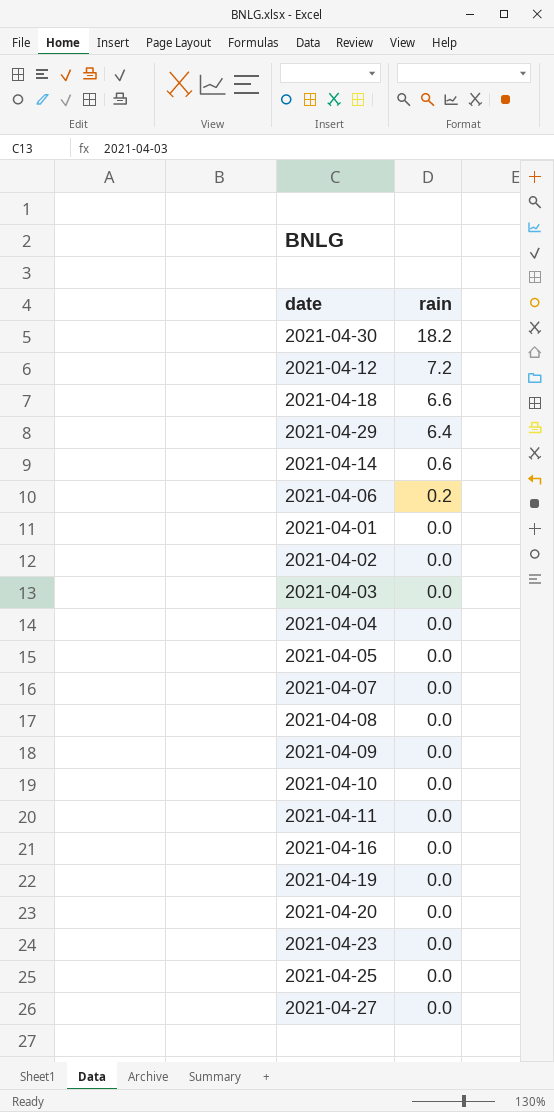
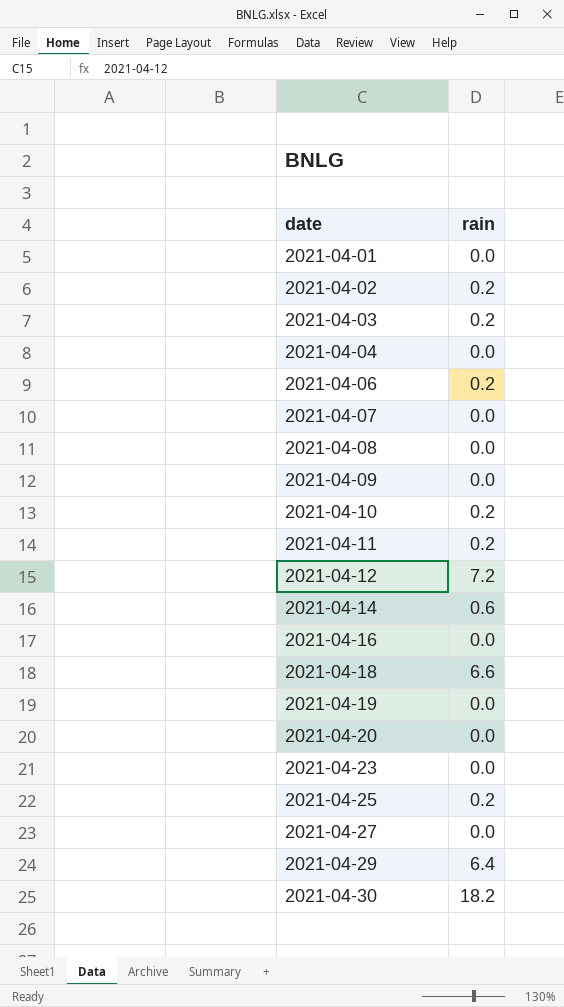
row order: rain descending -> date ascending
row 2021-04-05: 0.0 -> none
2021-04-02 | rain: 0.0 -> 0.2
2021-04-03 | rain: 0.0 -> 0.2
2021-04-10 | rain: 0.0 -> 0.2
2021-04-11 | rain: 0.0 -> 0.2
2021-04-25 | rain: 0.0 -> 0.2

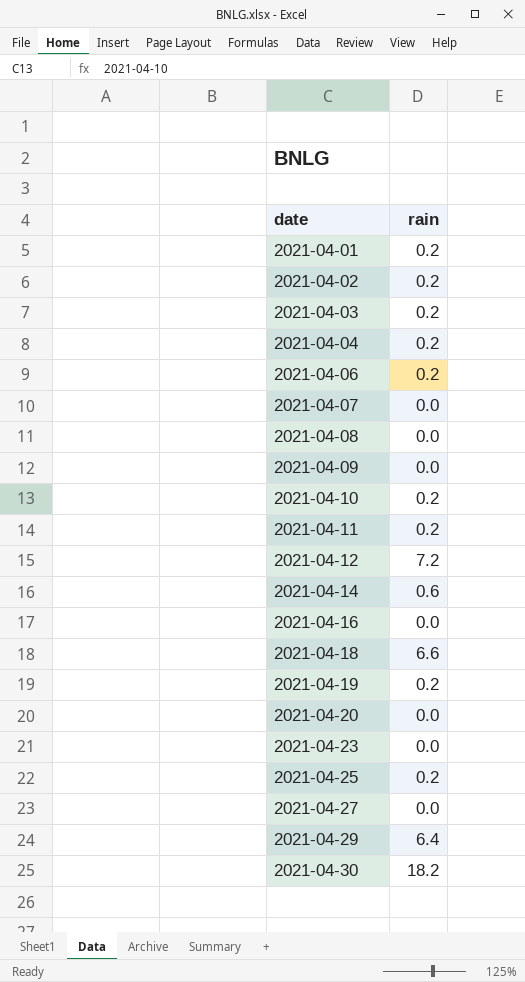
2021-04-01 | rain: 0.0 -> 0.2
2021-04-04 | rain: 0.0 -> 0.2
2021-04-19 | rain: 0.0 -> 0.2

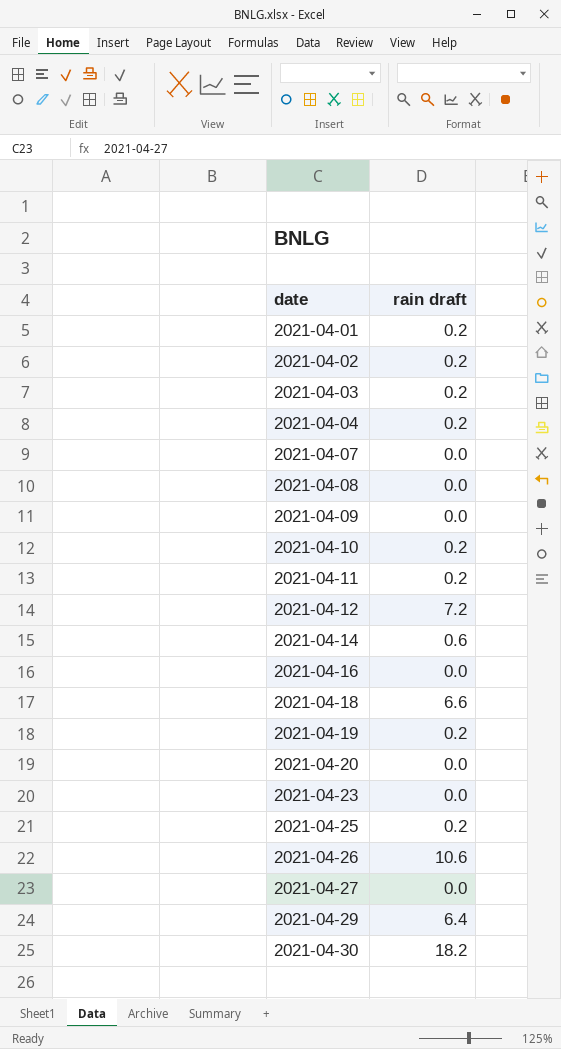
column name: rain -> rain draft
row 2021-04-06: 0.2 -> none
row 2021-04-26: none -> 10.6

